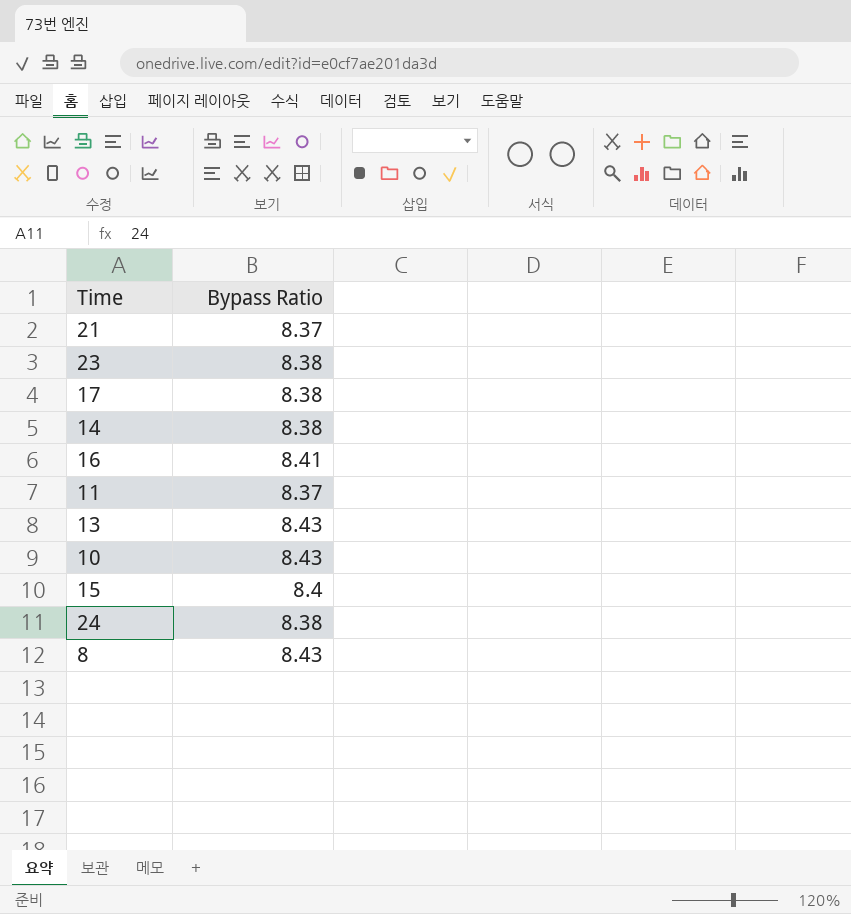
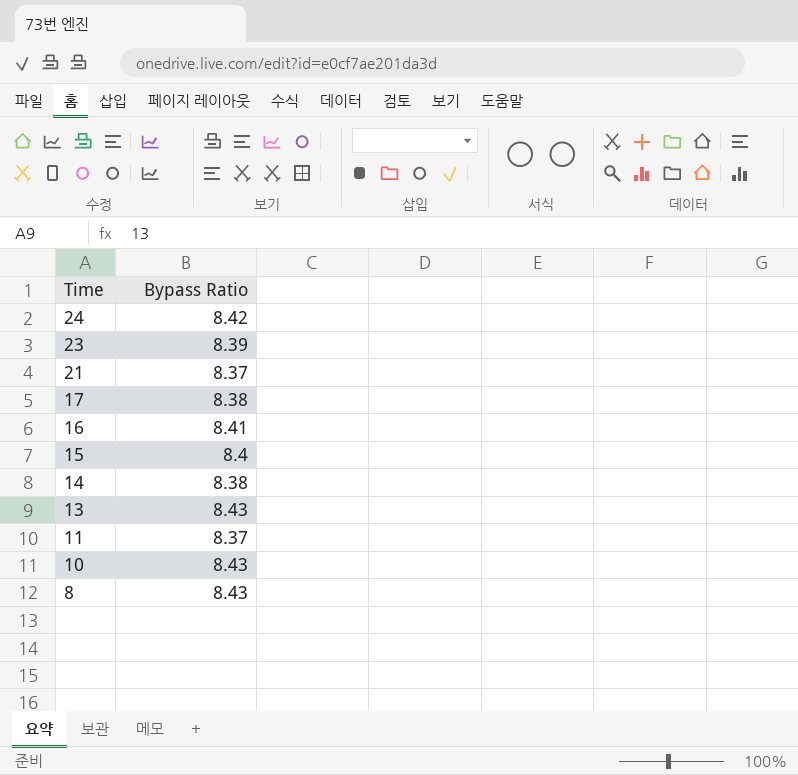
row order: none -> Time descending
24 | Bypass Ratio: 8.38 -> 8.42
23 | Bypass Ratio: 8.38 -> 8.39

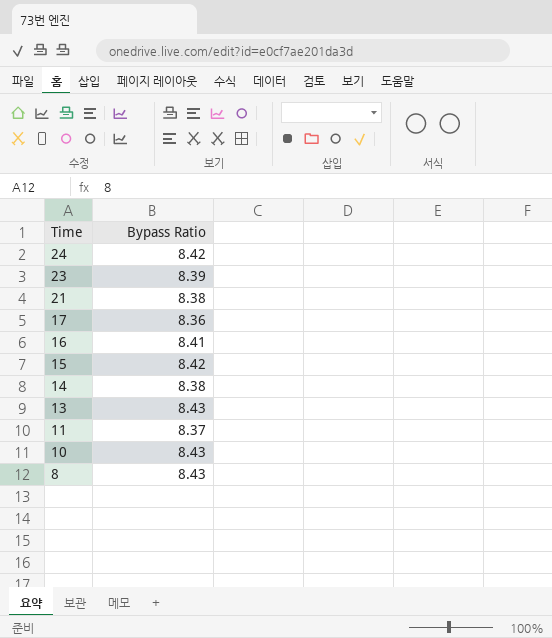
21 | Bypass Ratio: 8.37 -> 8.38
17 | Bypass Ratio: 8.38 -> 8.36
15 | Bypass Ratio: 8.4 -> 8.42

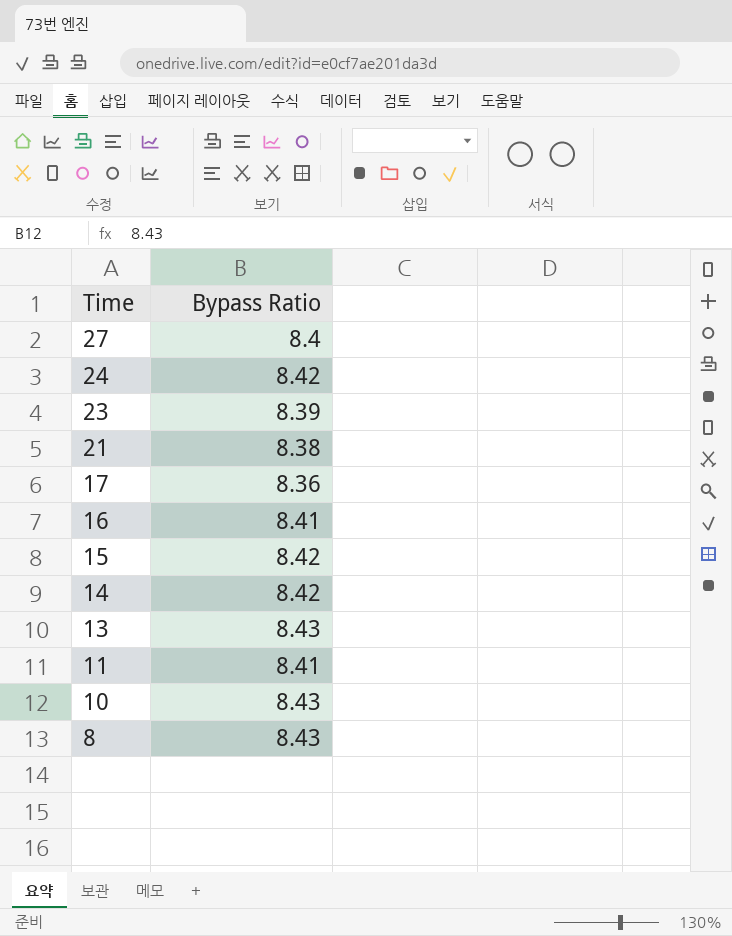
row 27: none -> 8.4
14 | Bypass Ratio: 8.38 -> 8.42
11 | Bypass Ratio: 8.37 -> 8.41

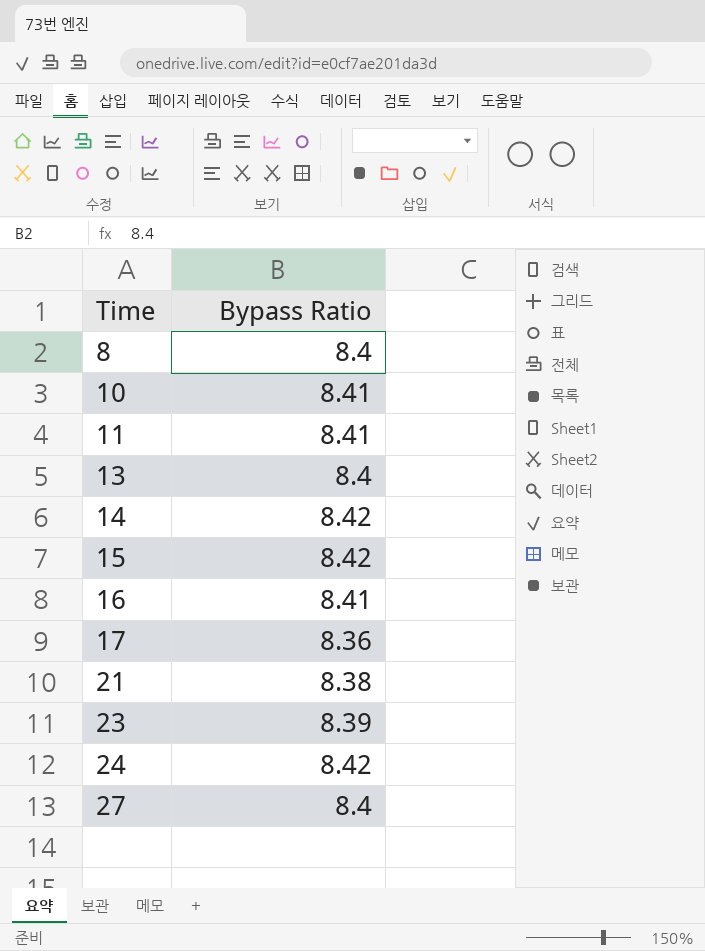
row order: Time descending -> Time ascending
8 | Bypass Ratio: 8.43 -> 8.4
10 | Bypass Ratio: 8.43 -> 8.41
13 | Bypass Ratio: 8.43 -> 8.4

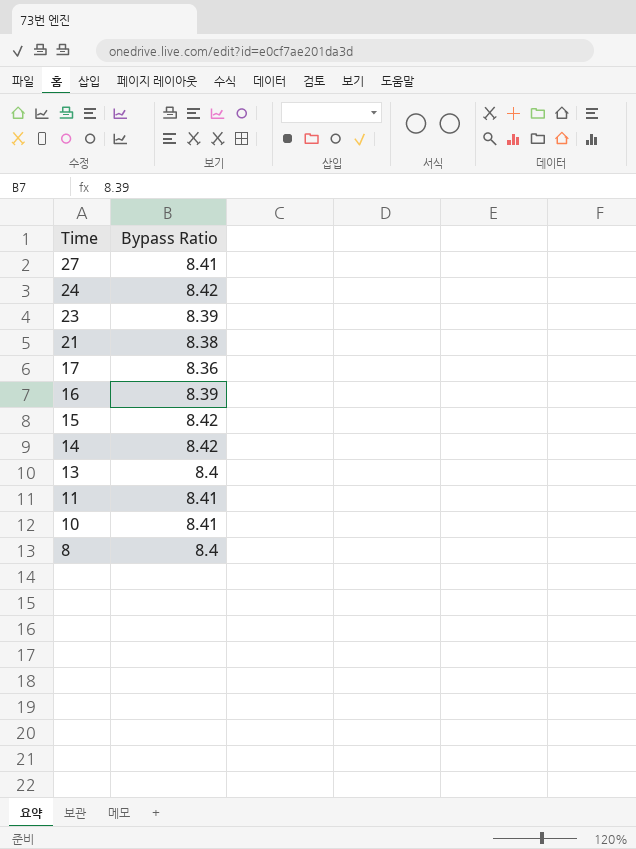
row order: Time ascending -> Time descending
27 | Bypass Ratio: 8.4 -> 8.41
16 | Bypass Ratio: 8.41 -> 8.39

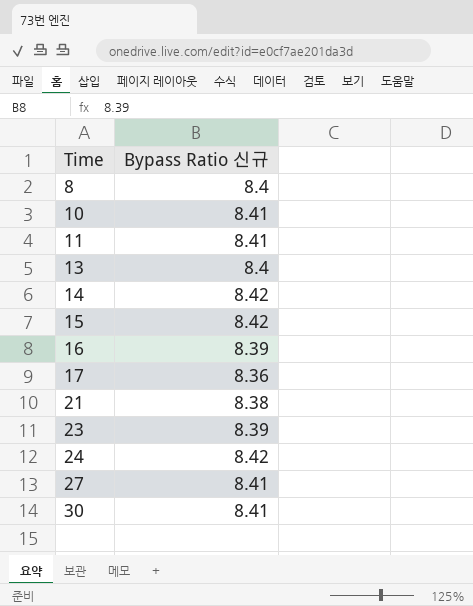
row order: Time descending -> Time ascending
column name: Bypass Ratio -> Bypass Ratio 신규
row 30: none -> 8.41

